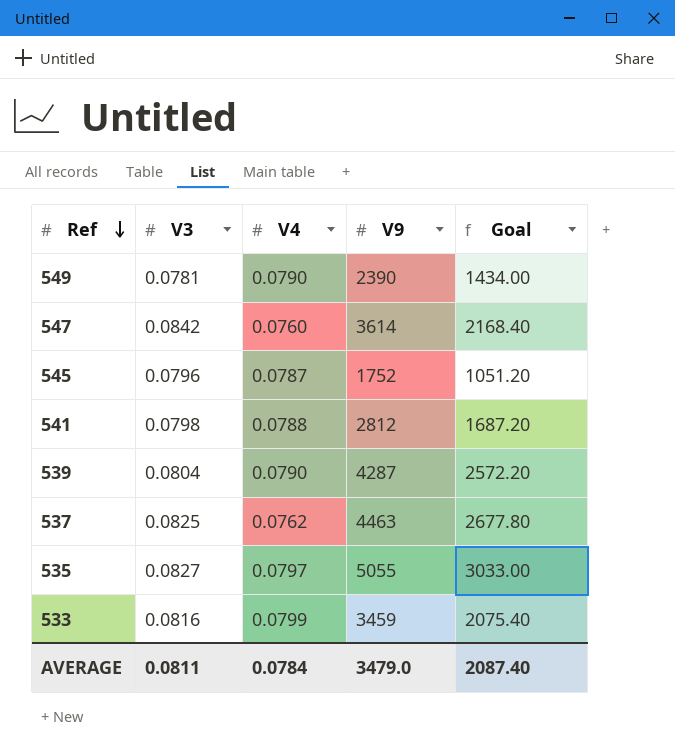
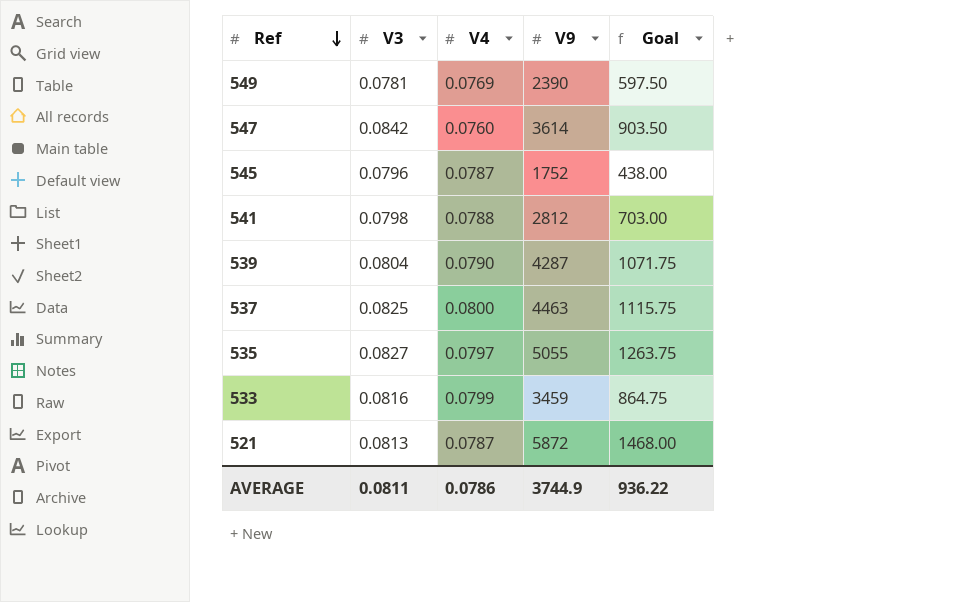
column Goal | formula: [V9] * 0.6 -> [V9] * 0.25
549 | V4: 0.0790 -> 0.0769
537 | V4: 0.0762 -> 0.0800
row 521: none -> 0.0813 | 0.0787 | 5872 | 1468.00
AVERAGE | V4: 0.0784 -> 0.0786
AVERAGE | V9: 3479.0 -> 3744.9
AVERAGE | Goal: 2087.40 -> 936.22

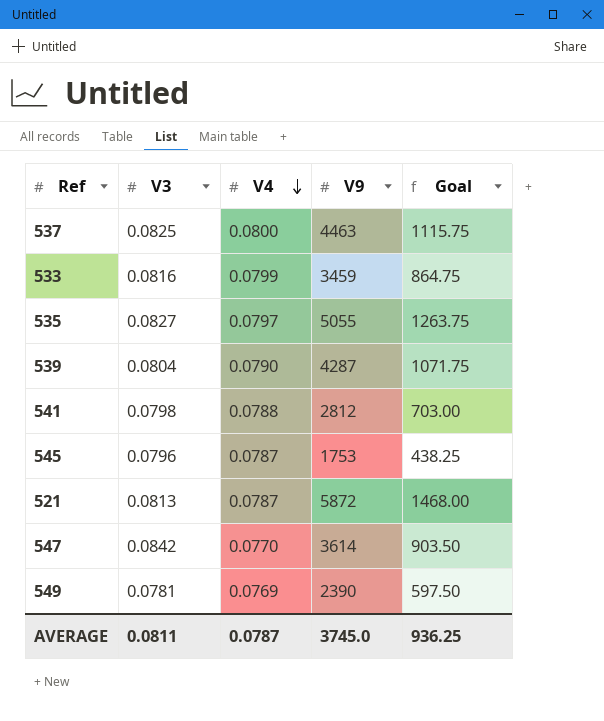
row order: Ref descending -> V4 descending
545 | V9: 1752 -> 1753
545 | Goal: 438.00 -> 438.25
547 | V4: 0.0760 -> 0.0770
AVERAGE | V4: 0.0786 -> 0.0787
AVERAGE | V9: 3744.9 -> 3745.0
AVERAGE | Goal: 936.22 -> 936.25

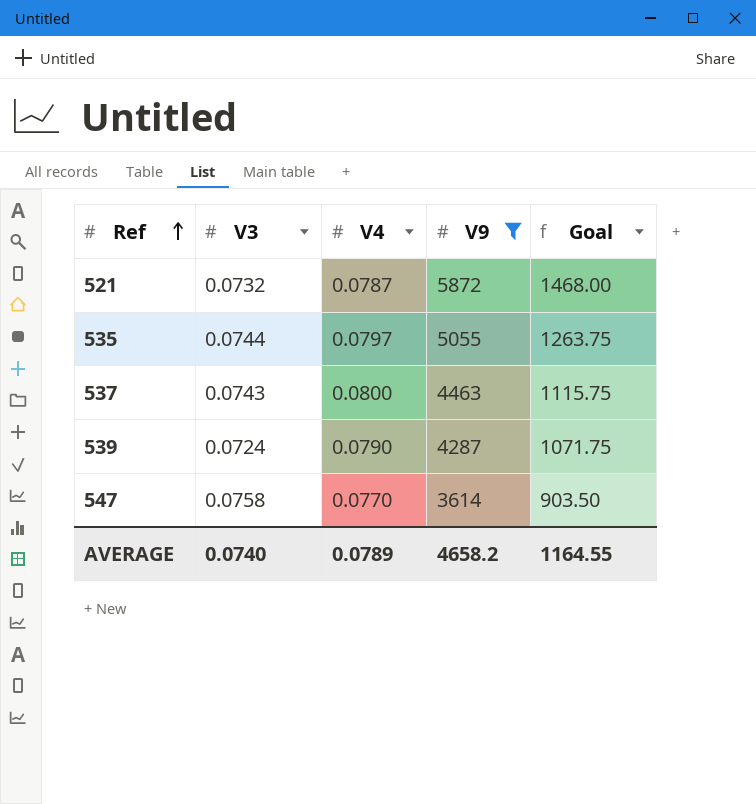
filter: none -> V9 >= 3614
row order: V4 descending -> Ref ascending
521 | V3: 0.0813 -> 0.0732
535 | V3: 0.0827 -> 0.0744
537 | V3: 0.0825 -> 0.0743
539 | V3: 0.0804 -> 0.0724
547 | V3: 0.0842 -> 0.0758
AVERAGE | V3: 0.0811 -> 0.0740
AVERAGE | V4: 0.0787 -> 0.0789
AVERAGE | V9: 3745.0 -> 4658.2
AVERAGE | Goal: 936.25 -> 1164.55

